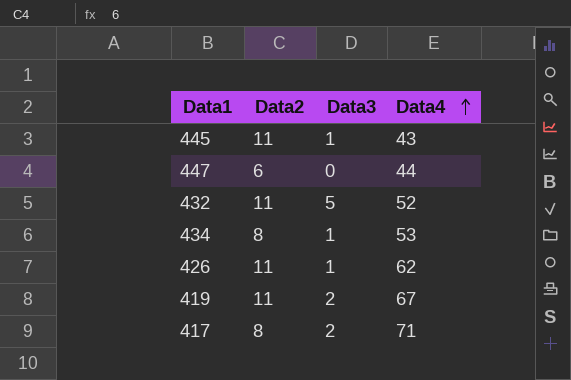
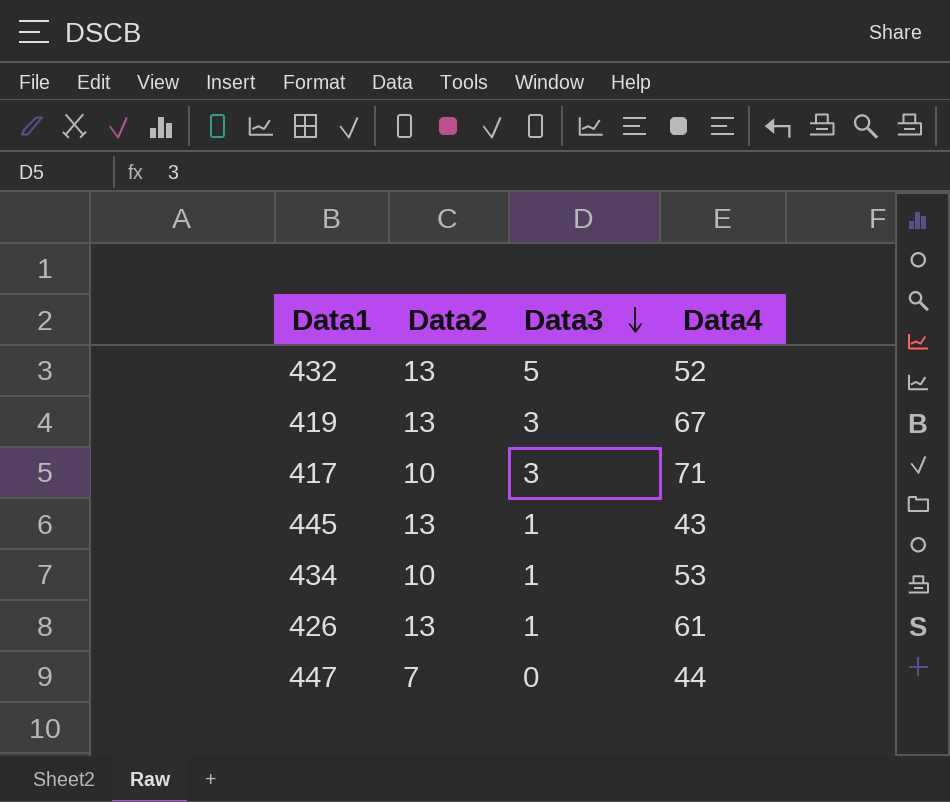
row order: Data4 ascending -> Data3 descending
432 | Data2: 11 -> 13
419 | Data2: 11 -> 13
419 | Data3: 2 -> 3
417 | Data2: 8 -> 10
417 | Data3: 2 -> 3
445 | Data2: 11 -> 13
434 | Data2: 8 -> 10
426 | Data2: 11 -> 13
426 | Data4: 62 -> 61
447 | Data2: 6 -> 7

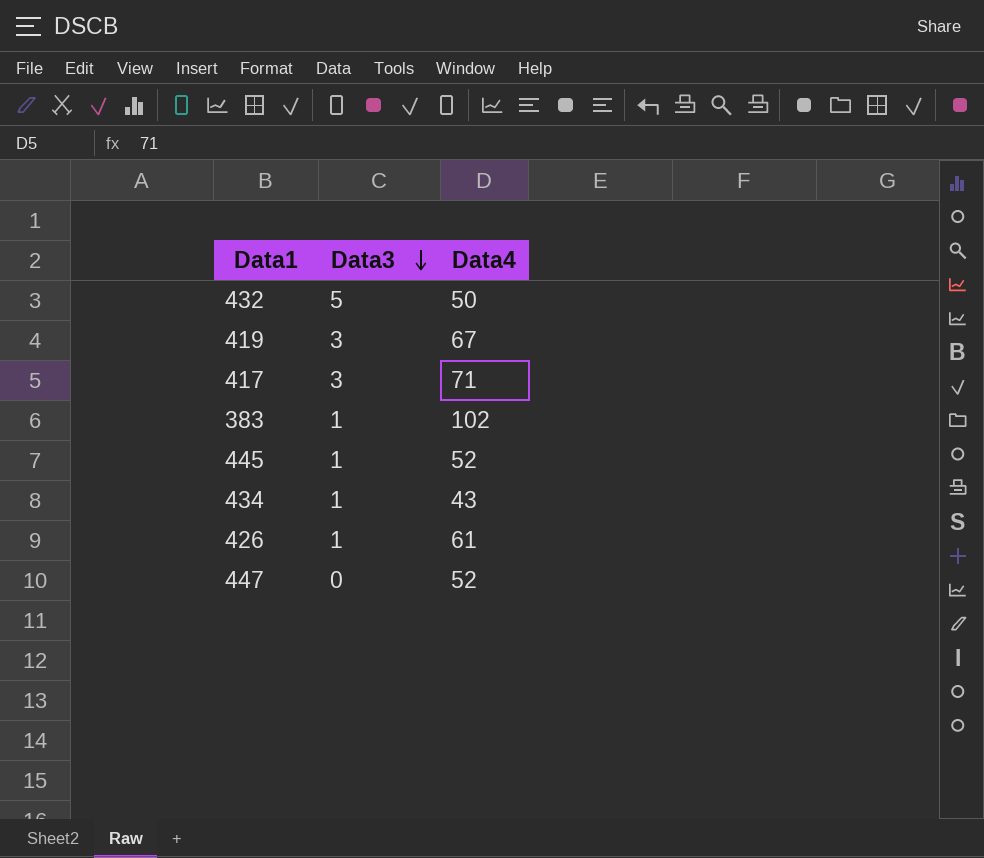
column Data2 | position: 2 -> none
432 | Data4: 52 -> 50
row 383: none -> 1 | 102
445 | Data4: 43 -> 52
434 | Data4: 53 -> 43
447 | Data4: 44 -> 52

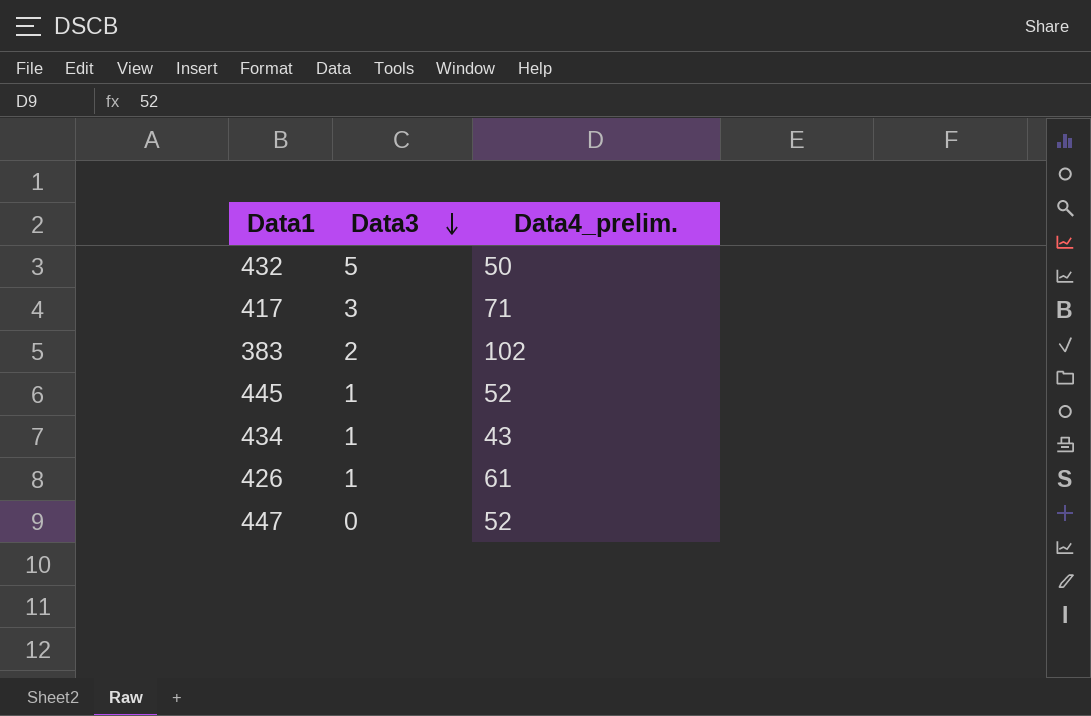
column name: Data4 -> Data4_prelim.
row 419: 3 | 67 -> none
383 | Data3: 1 -> 2

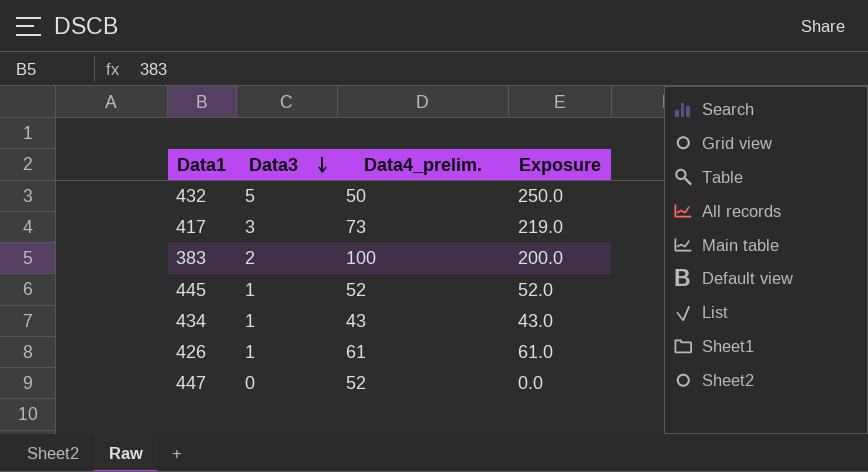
column Exposure | formula: none -> [Data3] * [Data4_prelim.]
417 | Data4_prelim.: 71 -> 73
383 | Data4_prelim.: 102 -> 100

